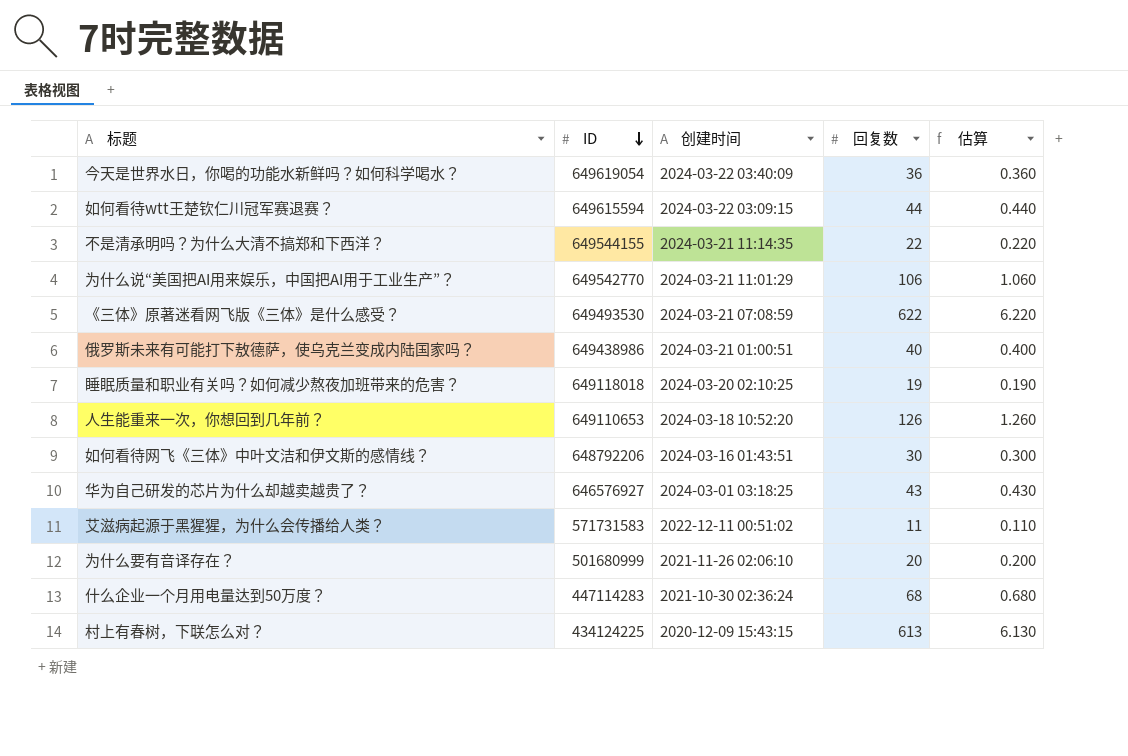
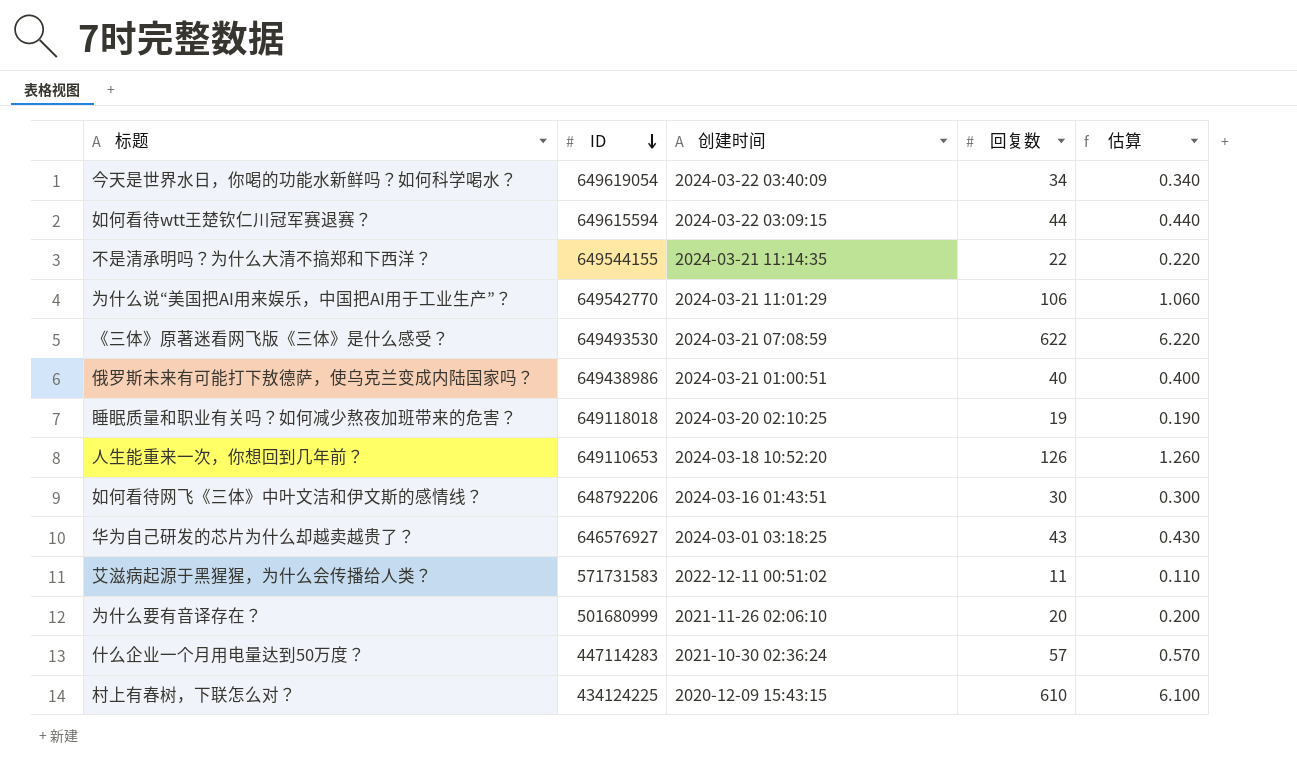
今天是世界水日，你喝的功能水新鲜吗？如何科学喝水？ | 回复数: 36 -> 34
今天是世界水日，你喝的功能水新鲜吗？如何科学喝水？ | 估算: 0.360 -> 0.340
什么企业一个月用电量达到50万度？ | 回复数: 68 -> 57
什么企业一个月用电量达到50万度？ | 估算: 0.680 -> 0.570
村上有春树，下联怎么对？ | 回复数: 613 -> 610
村上有春树，下联怎么对？ | 估算: 6.130 -> 6.100

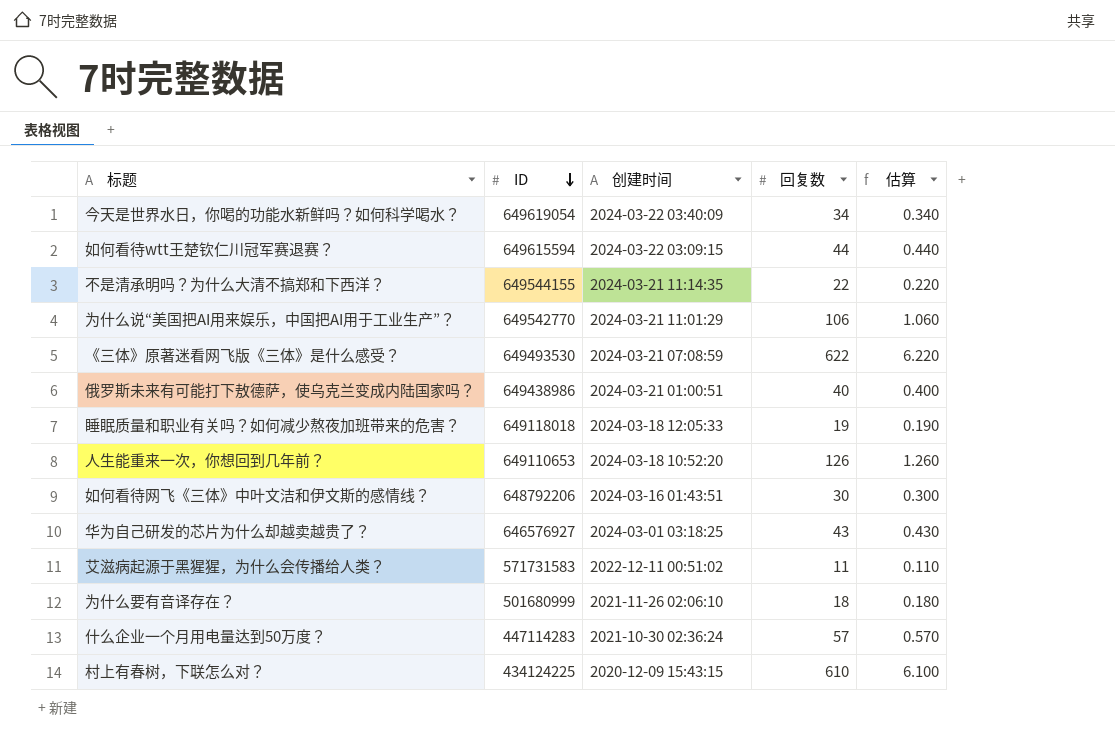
睡眠质量和职业有关吗？如何减少熬夜加班带来的危害？ | 创建时间: 2024-03-20 02:10:25 -> 2024-03-18 12:05:33
为什么要有音译存在？ | 回复数: 20 -> 18
为什么要有音译存在？ | 估算: 0.200 -> 0.180

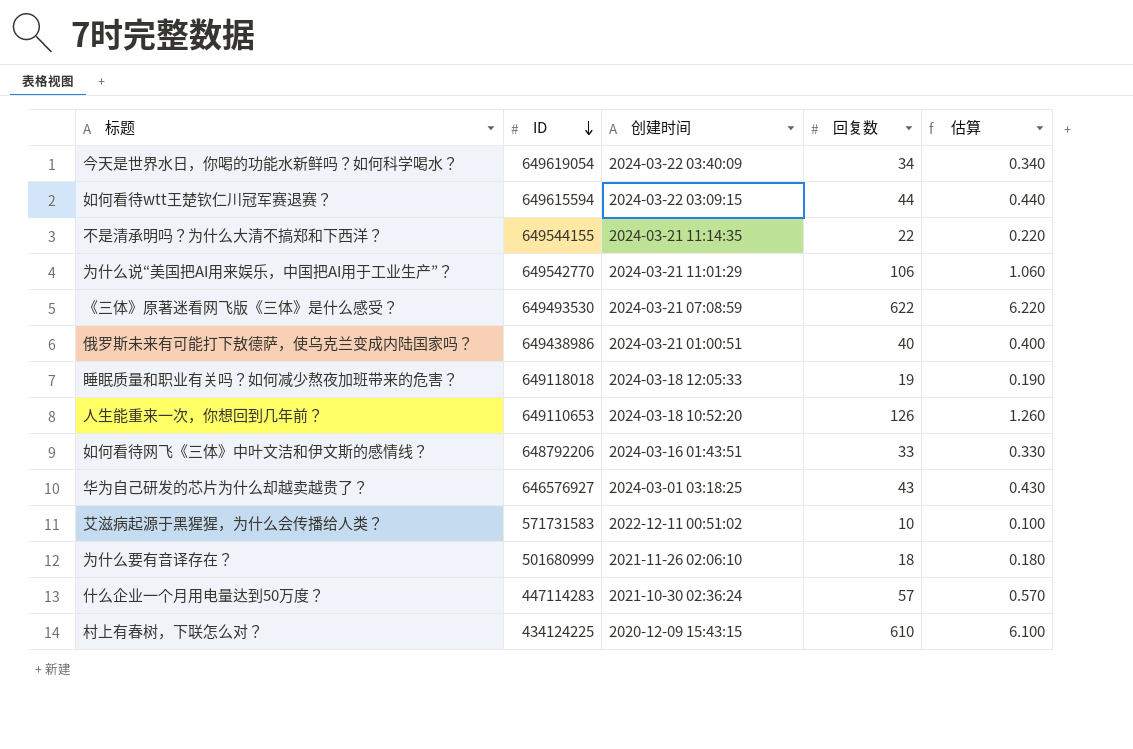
如何看待网飞《三体》中叶文洁和伊文斯的感情线？ | 回复数: 30 -> 33
如何看待网飞《三体》中叶文洁和伊文斯的感情线？ | 估算: 0.300 -> 0.330
艾滋病起源于黑猩猩，为什么会传播给人类？ | 回复数: 11 -> 10
艾滋病起源于黑猩猩，为什么会传播给人类？ | 估算: 0.110 -> 0.100

